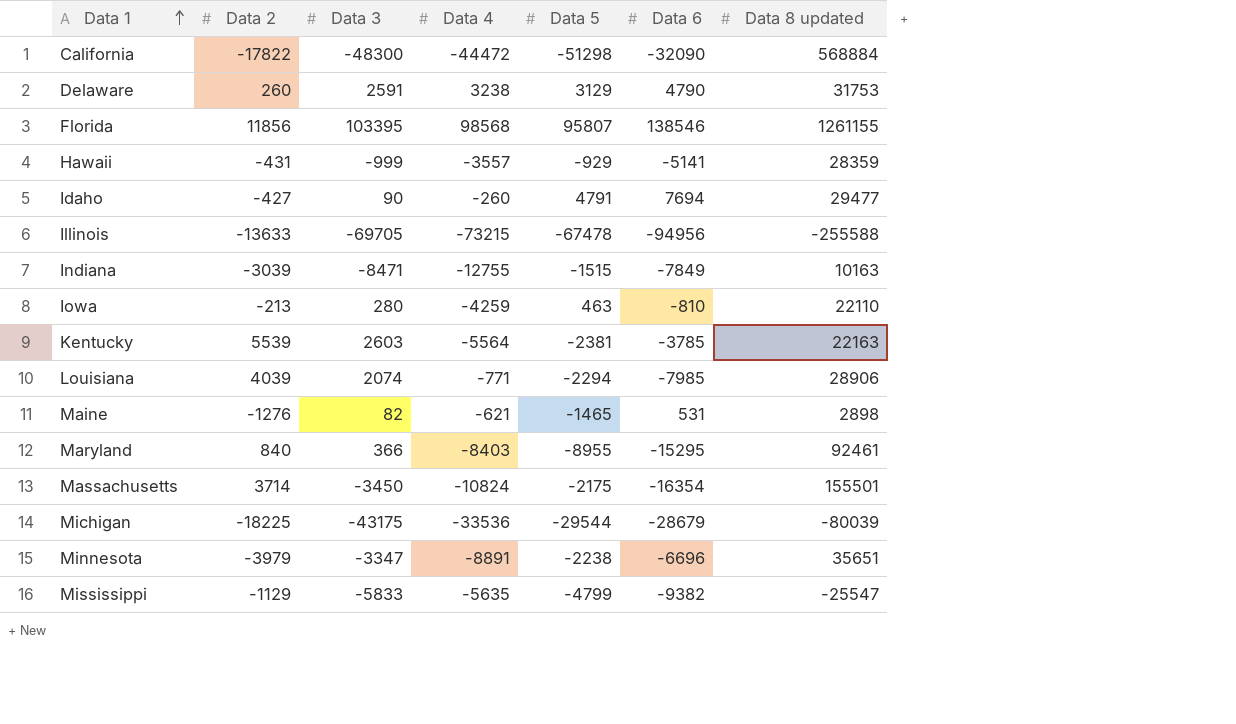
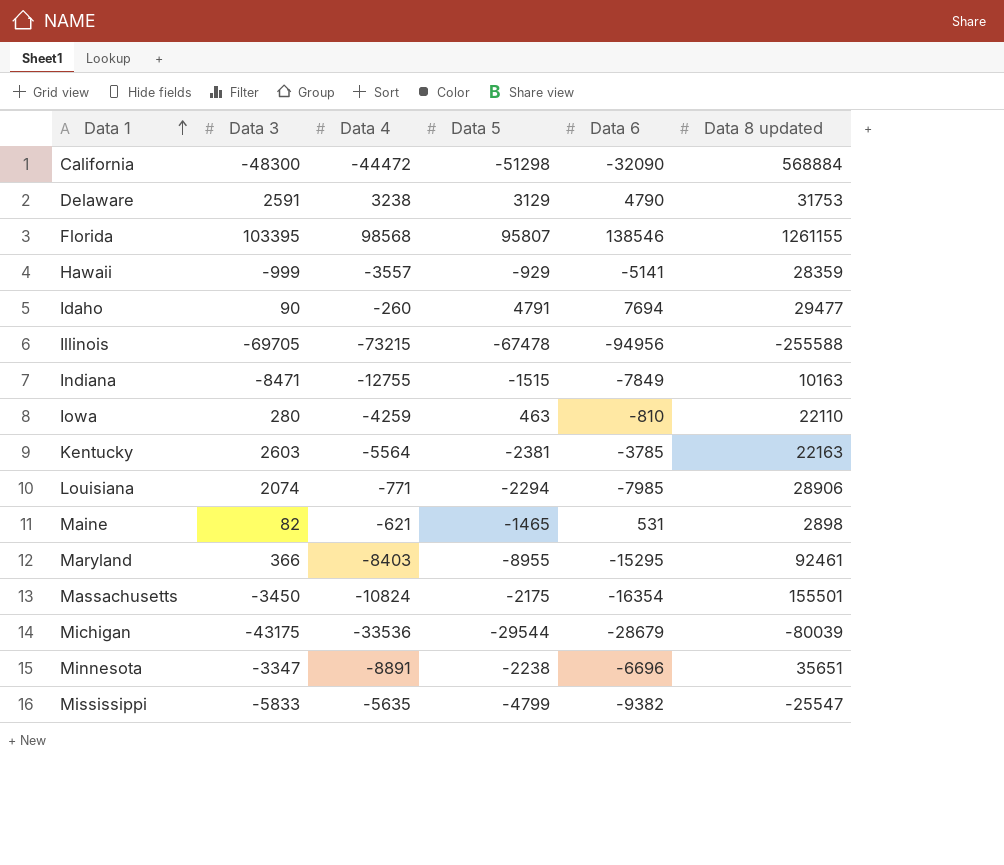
column Data 2 | position: 2 -> none

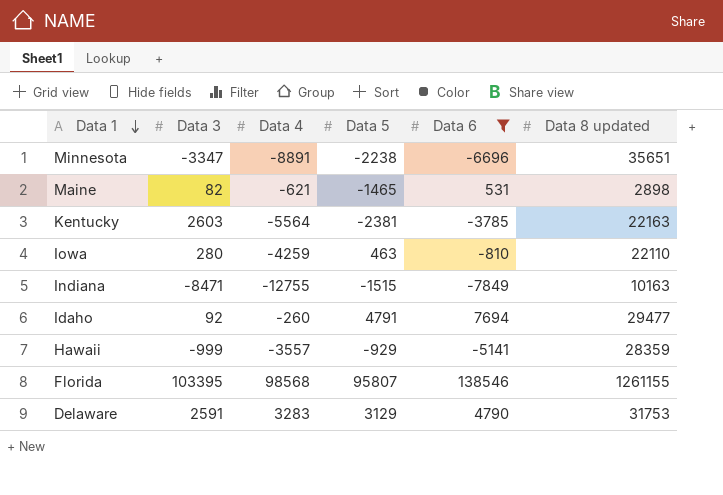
filter: none -> Data 6 >= -7849
row order: Data 1 ascending -> Data 1 descending
Idaho | Data 3: 90 -> 92
Delaware | Data 4: 3238 -> 3283

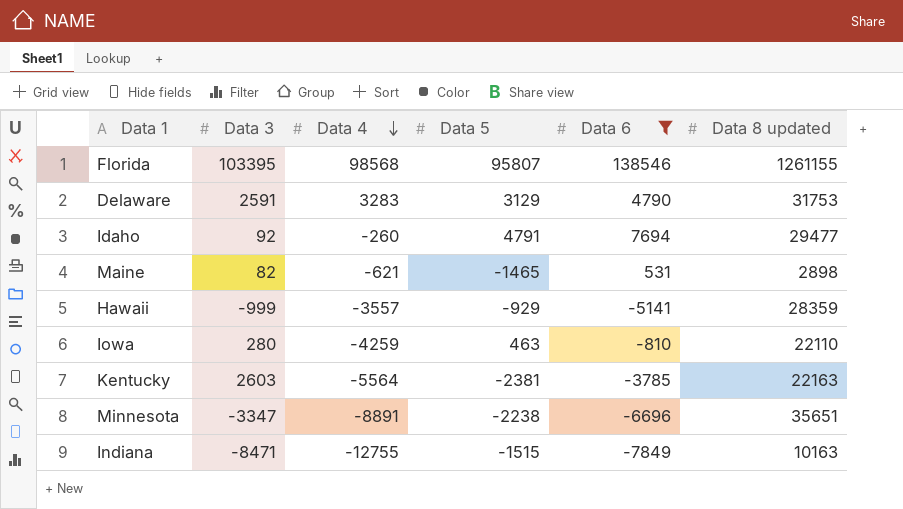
row order: Data 1 descending -> Data 4 descending

